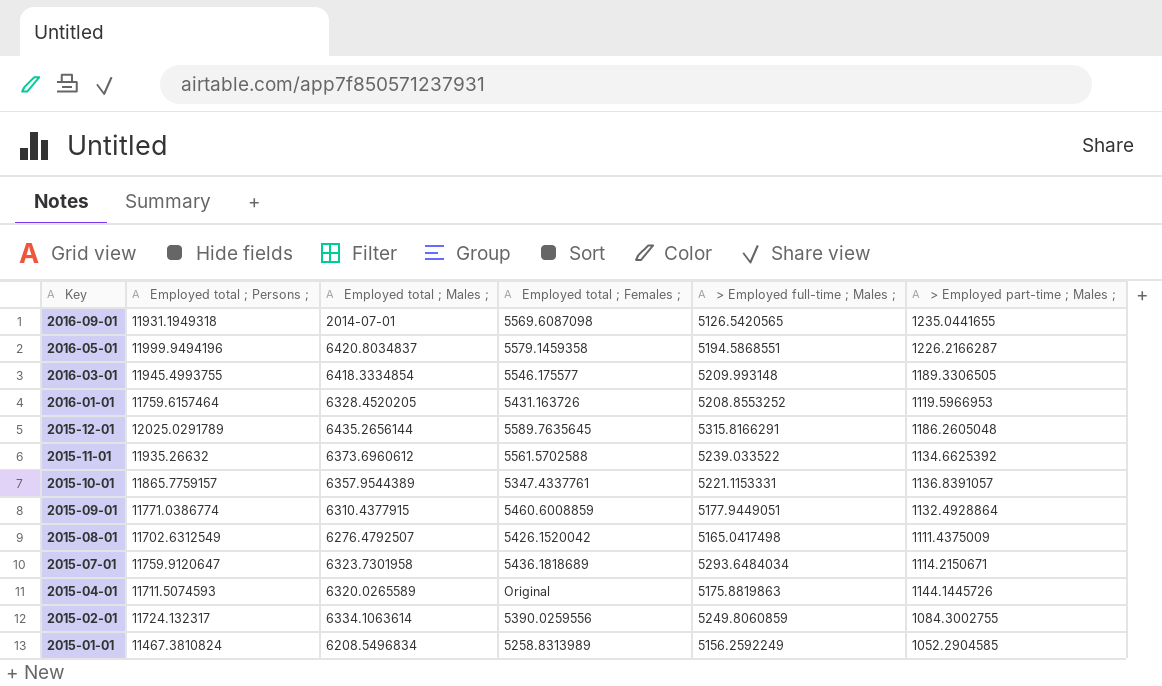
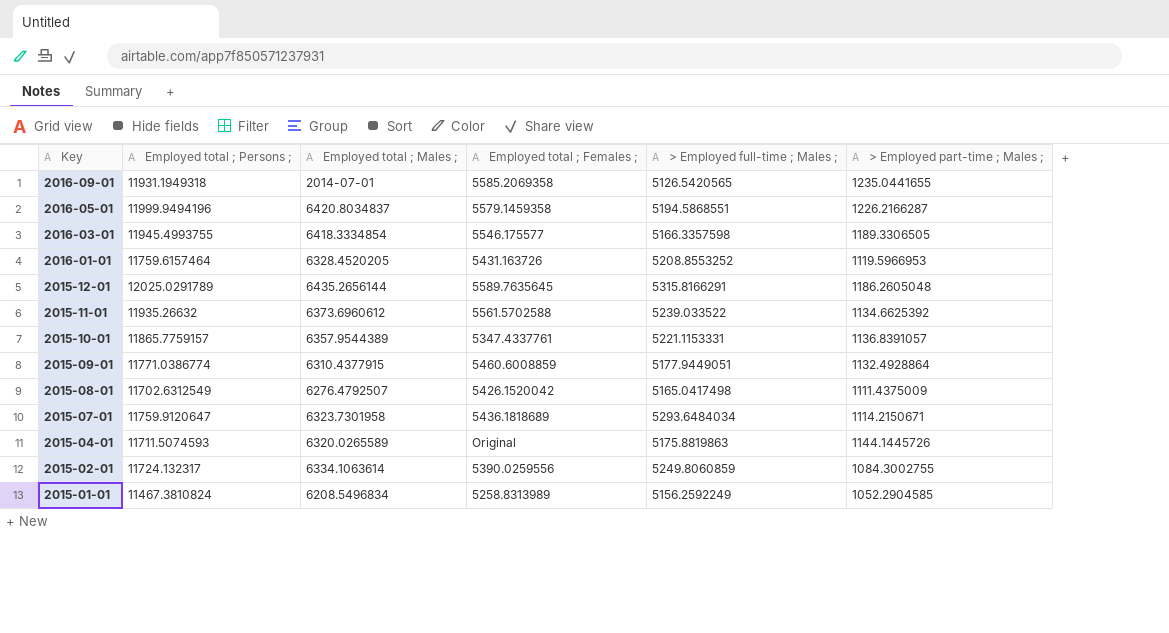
2016-09-01 | Employed total ; Females ;: 5569.6087098 -> 5585.2069358
2016-03-01 | > Employed full-time ; Males ;: 5209.993148 -> 5166.3357598

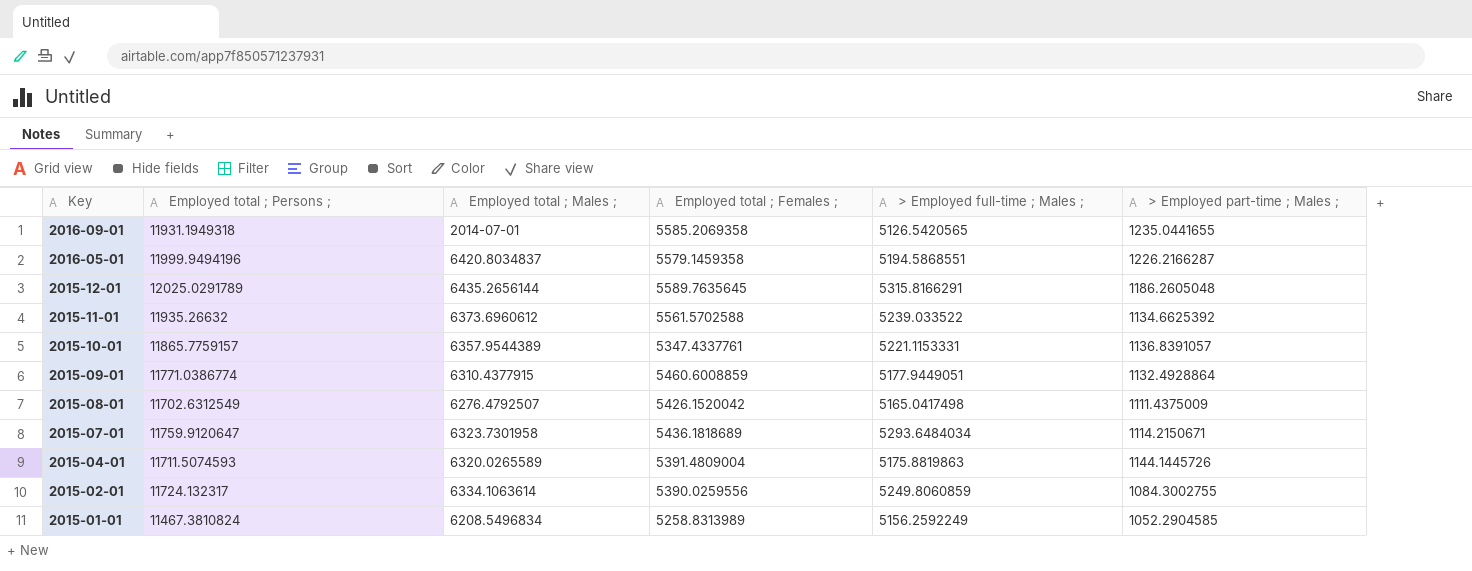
row 2016-03-01: 11945.4993755 | 6418.3334854 | 5546.175577 | 5166.3357598 | 1189.3306505 -> none
row 2016-01-01: 11759.6157464 | 6328.4520205 | 5431.163726 | 5208.8553252 | 1119.5966953 -> none
2015-04-01 | Employed total ; Females ;: Original -> 5391.4809004

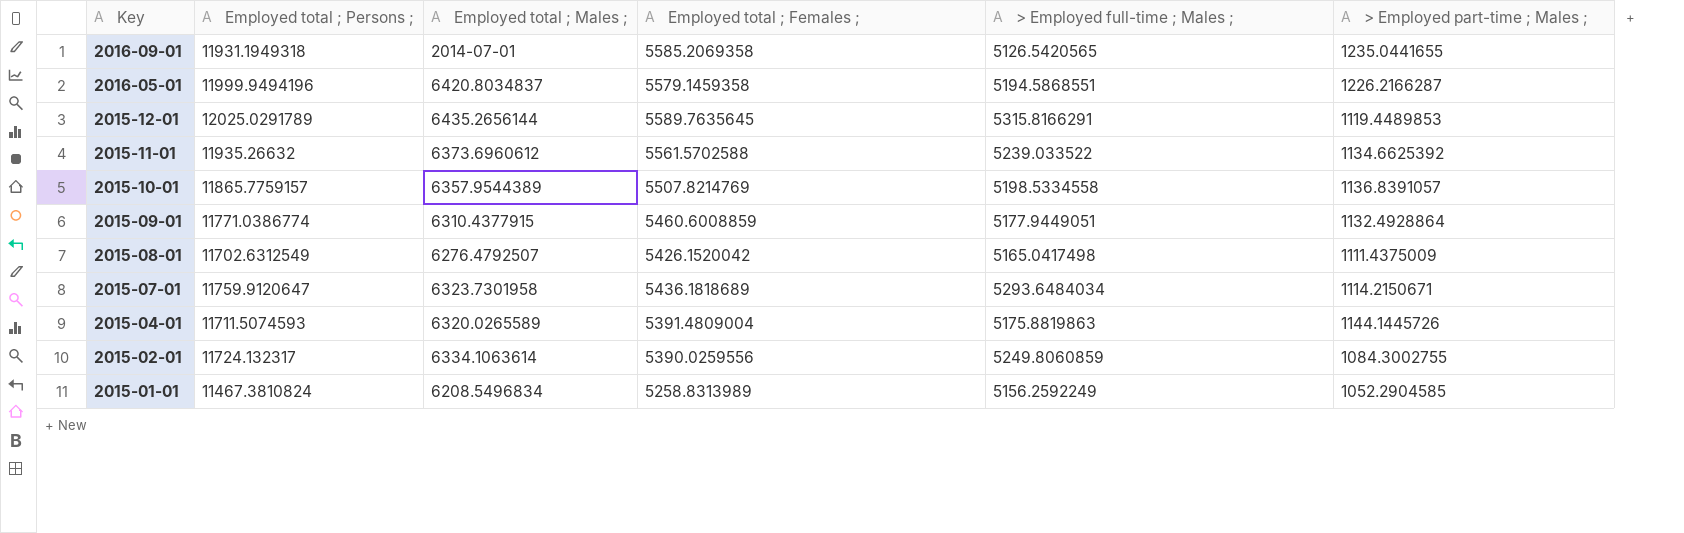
2015-12-01 | > Employed part-time ; Males ;: 1186.2605048 -> 1119.4489853
2015-10-01 | Employed total ; Females ;: 5347.4337761 -> 5507.8214769
2015-10-01 | > Employed full-time ; Males ;: 5221.1153331 -> 5198.5334558

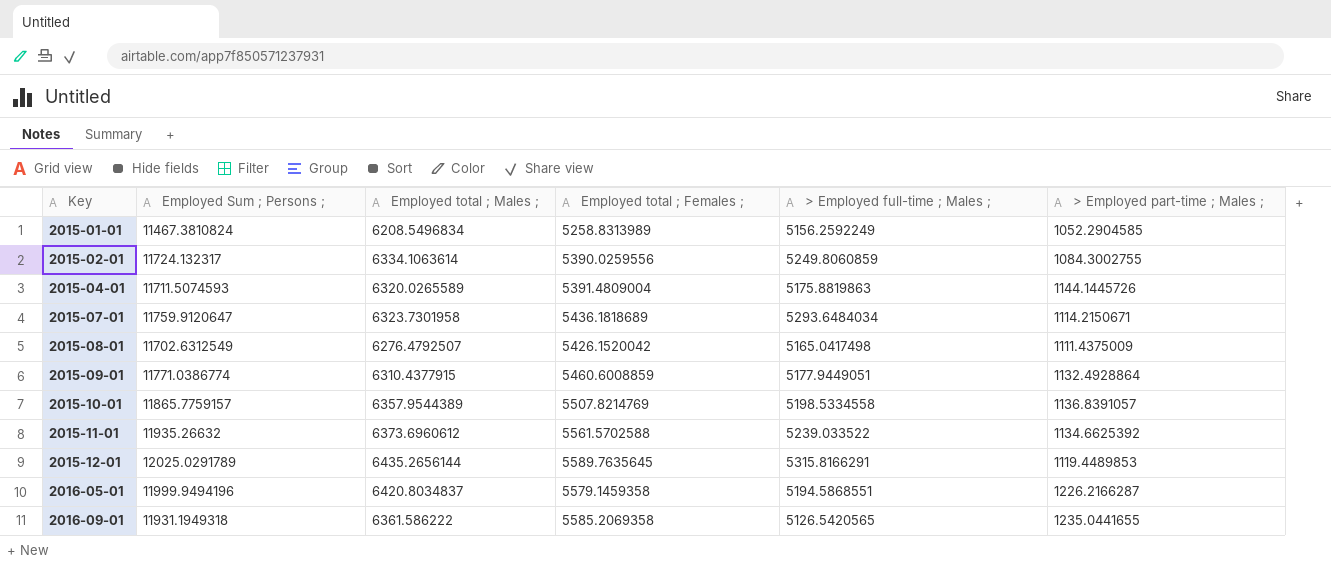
row order: Key descending -> Key ascending
column name: Employed total ; Persons ; -> Employed Sum ; Persons ;
2016-09-01 | Employed total ; Males ;: 2014-07-01 -> 6361.586222

